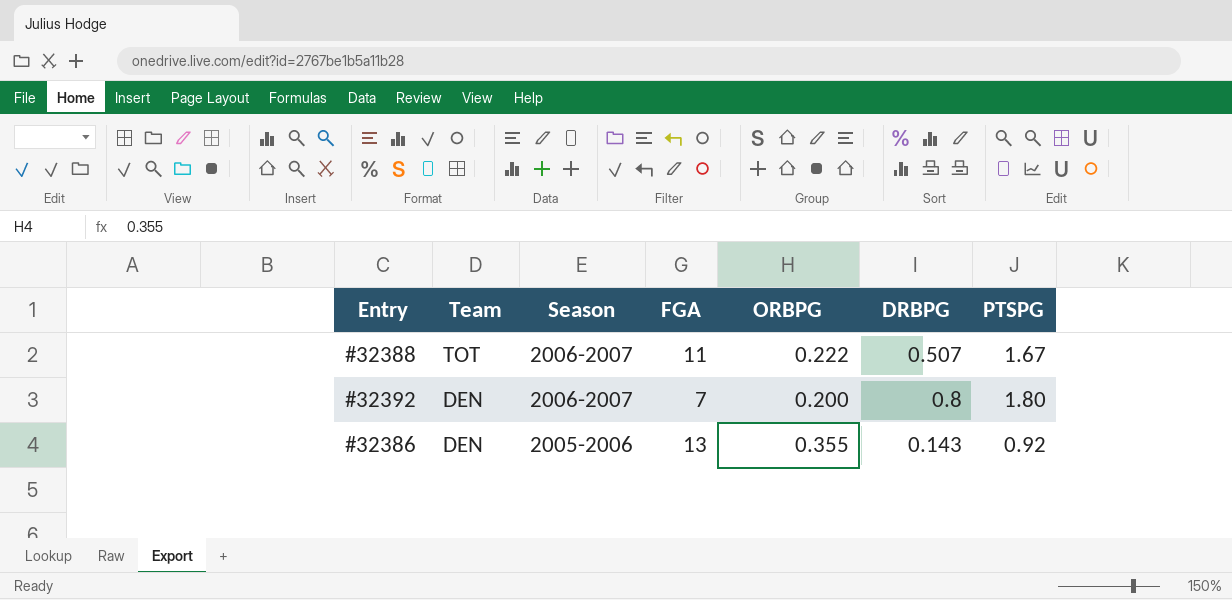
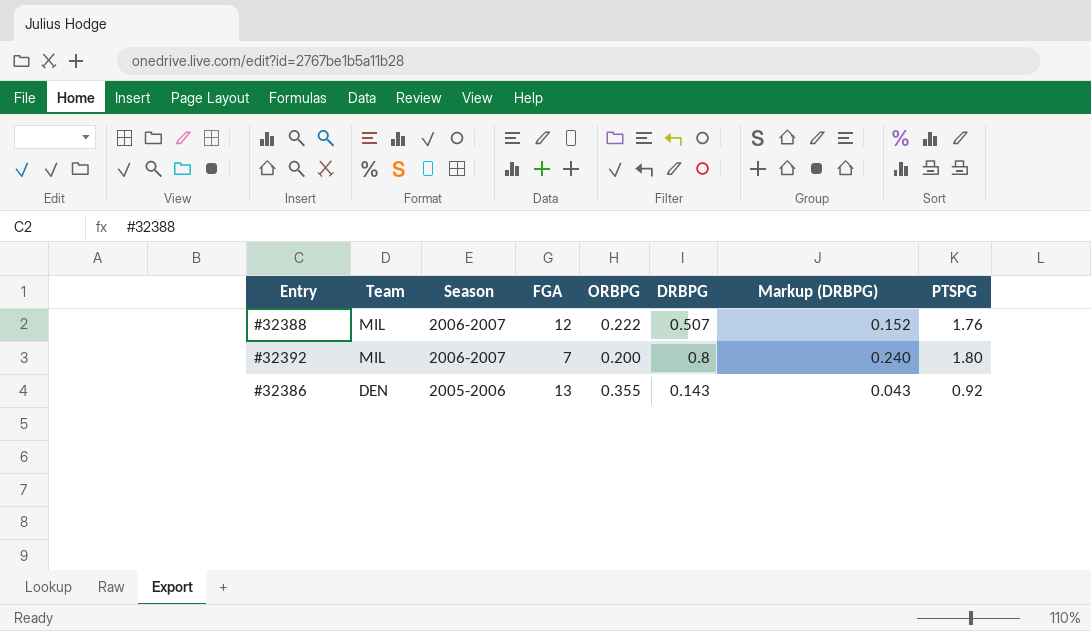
column Markup (DRBPG) | formula: none -> [DRBPG] * 0.3
#32388 | Team: TOT -> MIL
#32388 | FGA: 11 -> 12
#32388 | PTSPG: 1.67 -> 1.76
#32392 | Team: DEN -> MIL

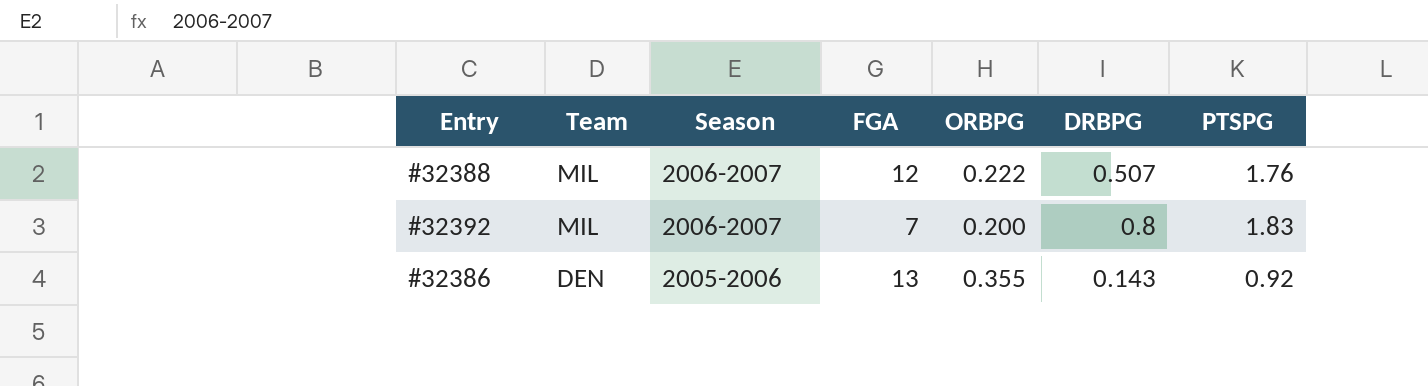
column Markup (DRBPG) | formula: [DRBPG] * 0.3 -> none
#32392 | PTSPG: 1.80 -> 1.83

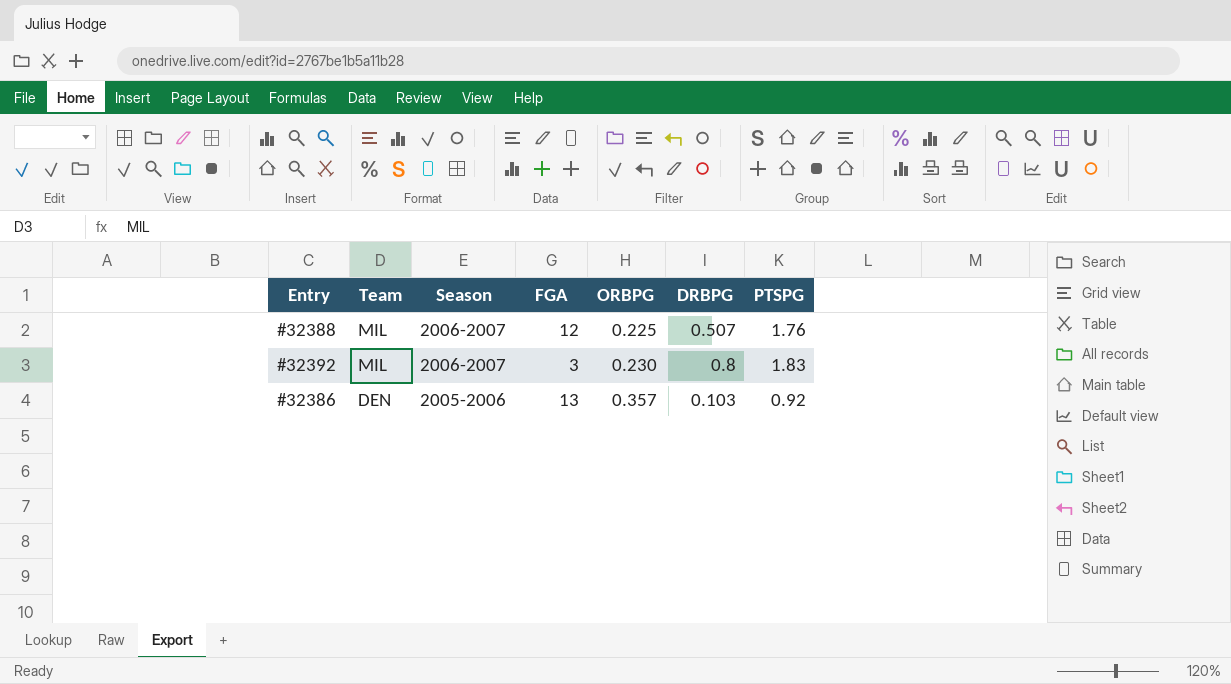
#32388 | ORBPG: 0.222 -> 0.225
#32392 | FGA: 7 -> 3
#32392 | ORBPG: 0.200 -> 0.230
#32386 | ORBPG: 0.355 -> 0.357
#32386 | DRBPG: 0.143 -> 0.103

